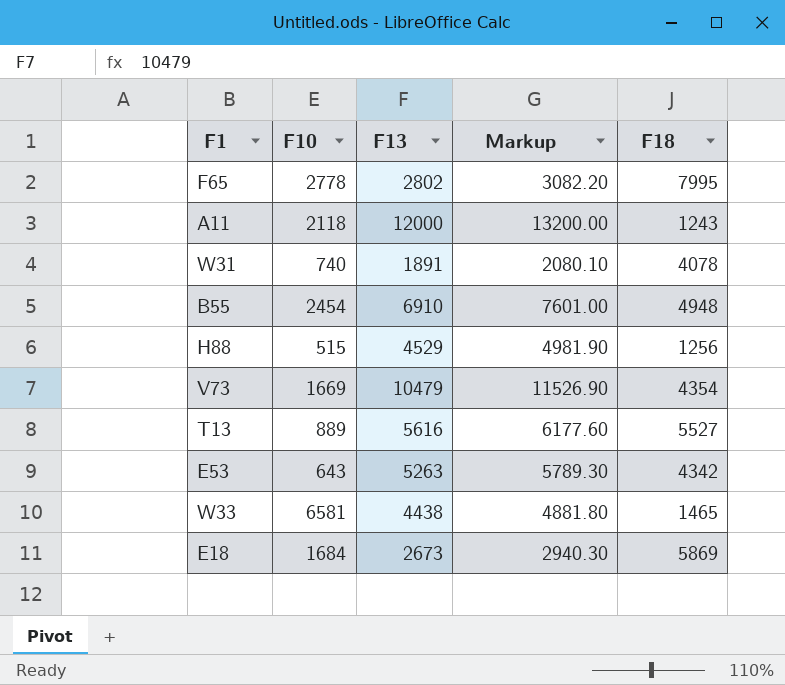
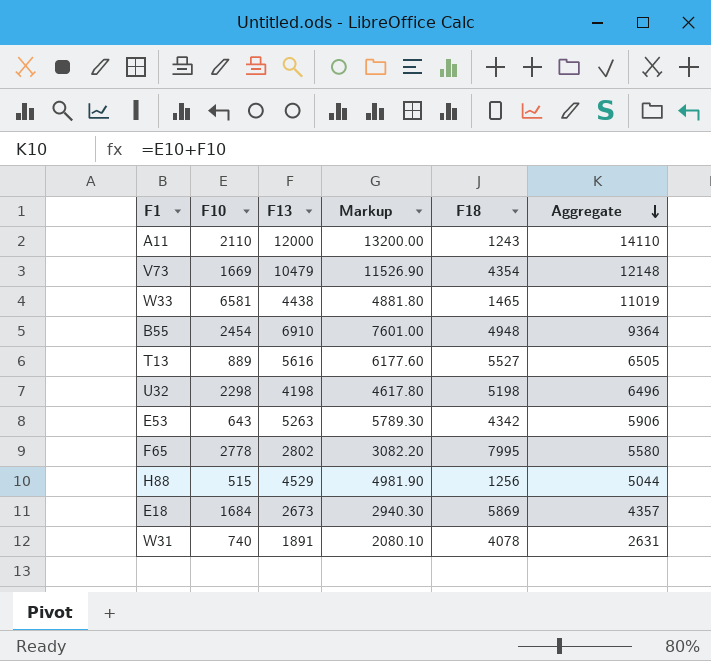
row order: none -> Aggregate descending
column Aggregate | formula: none -> [F10] + [F13]
A11 | F10: 2118 -> 2110
row U32: none -> 2298 | 4198 | 4617.80 | 5198 | 6496

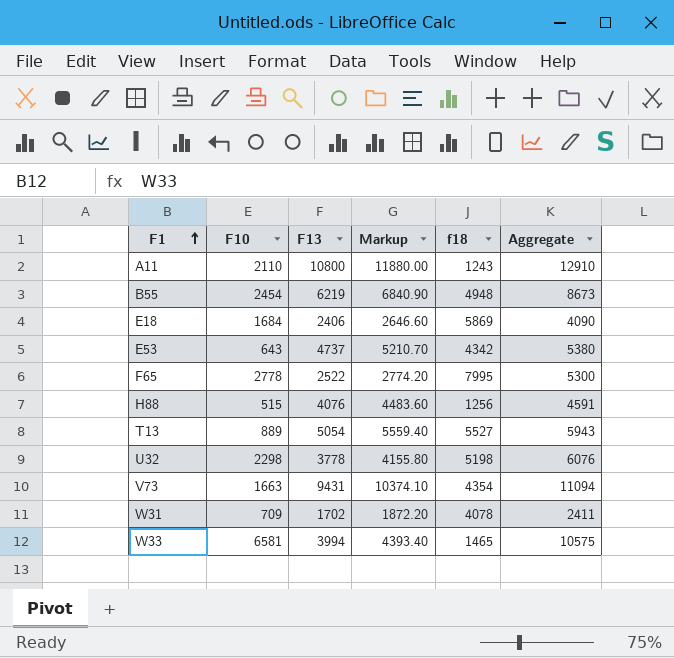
row order: Aggregate descending -> F1 ascending
column name: F18 -> f18
A11 | F13: 12000 -> 10800
A11 | Markup: 13200.00 -> 11880.00
A11 | Aggregate: 14110 -> 12910
B55 | F13: 6910 -> 6219
B55 | Markup: 7601.00 -> 6840.90
B55 | Aggregate: 9364 -> 8673
E18 | F13: 2673 -> 2406
E18 | Markup: 2940.30 -> 2646.60
E18 | Aggregate: 4357 -> 4090
E53 | F13: 5263 -> 4737
E53 | Markup: 5789.30 -> 5210.70
E53 | Aggregate: 5906 -> 5380
F65 | F13: 2802 -> 2522
F65 | Markup: 3082.20 -> 2774.20
F65 | Aggregate: 5580 -> 5300
H88 | F13: 4529 -> 4076
H88 | Markup: 4981.90 -> 4483.60
H88 | Aggregate: 5044 -> 4591
T13 | F13: 5616 -> 5054
T13 | Markup: 6177.60 -> 5559.40
T13 | Aggregate: 6505 -> 5943
U32 | F13: 4198 -> 3778
U32 | Markup: 4617.80 -> 4155.80
U32 | Aggregate: 6496 -> 6076
V73 | F10: 1669 -> 1663
V73 | F13: 10479 -> 9431
V73 | Markup: 11526.90 -> 10374.10
V73 | Aggregate: 12148 -> 11094
W31 | F10: 740 -> 709
W31 | F13: 1891 -> 1702
W31 | Markup: 2080.10 -> 1872.20
W31 | Aggregate: 2631 -> 2411
W33 | F13: 4438 -> 3994
W33 | Markup: 4881.80 -> 4393.40
W33 | Aggregate: 11019 -> 10575

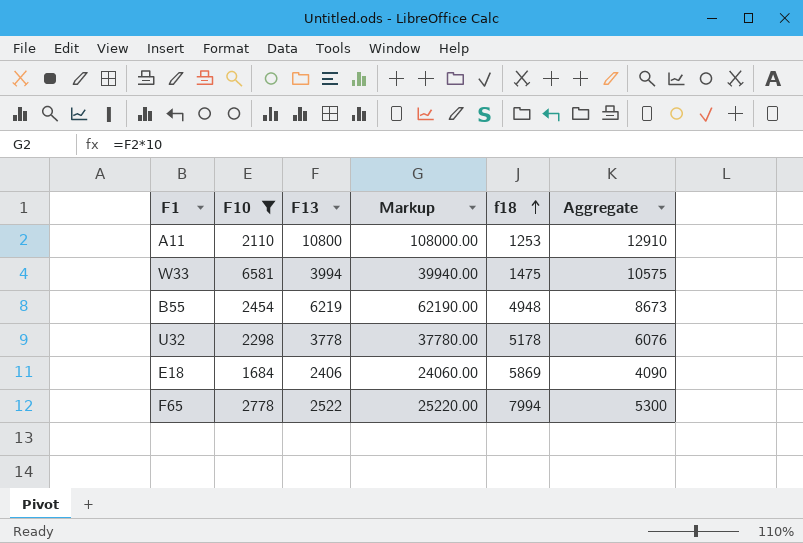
filter: none -> F10 >= 1684
row order: F1 ascending -> f18 ascending
column Markup | formula: [F13] * 1.1 -> [F13] * 10
A11 | f18: 1243 -> 1253
W33 | f18: 1465 -> 1475
U32 | f18: 5198 -> 5178
F65 | f18: 7995 -> 7994

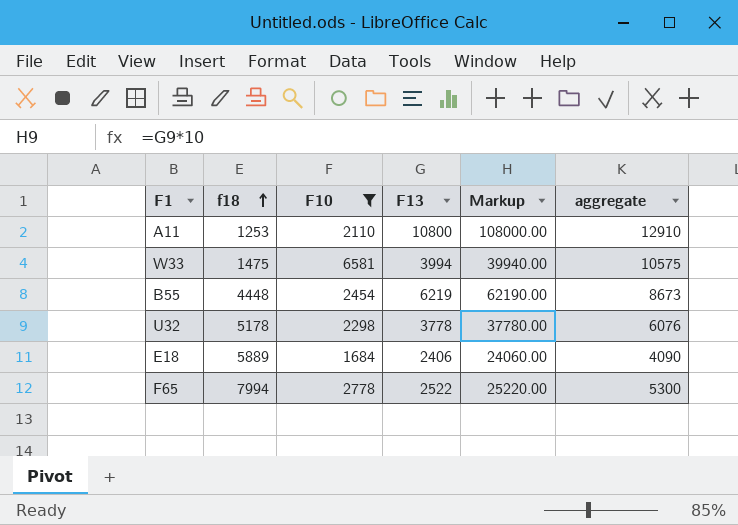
column f18 | position: 5 -> 2
column name: Aggregate -> aggregate
B55 | f18: 4948 -> 4448
E18 | f18: 5869 -> 5889

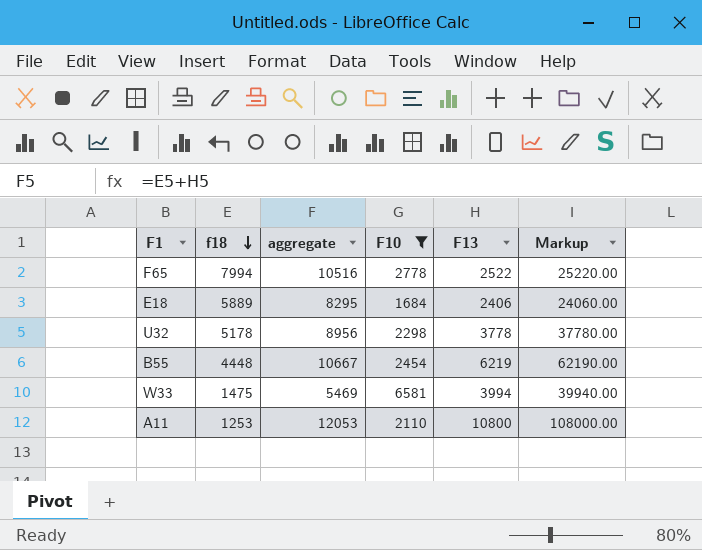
row order: f18 ascending -> f18 descending
column aggregate | formula: [F10] + [F13] -> [f18] + [F13]
column aggregate | position: 6 -> 3

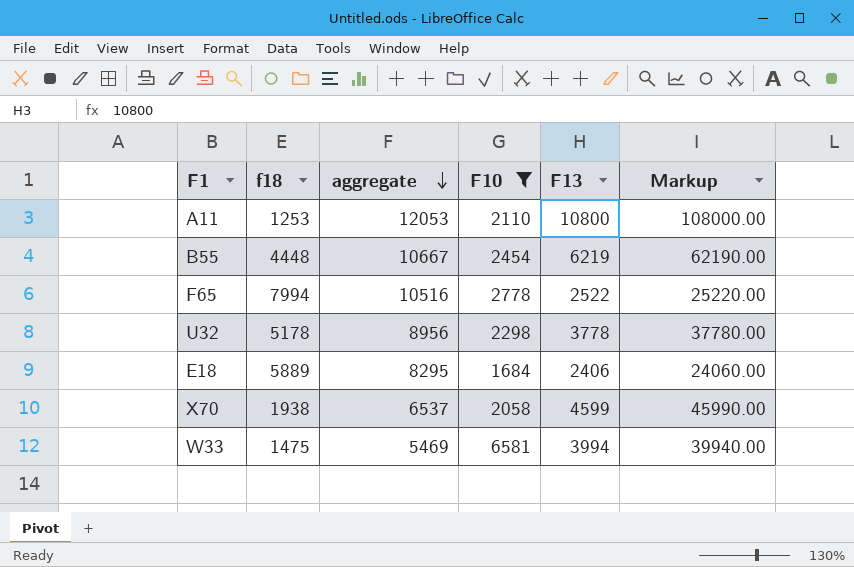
row order: f18 descending -> aggregate descending
row X70: none -> 1938 | 6537 | 2058 | 4599 | 45990.00

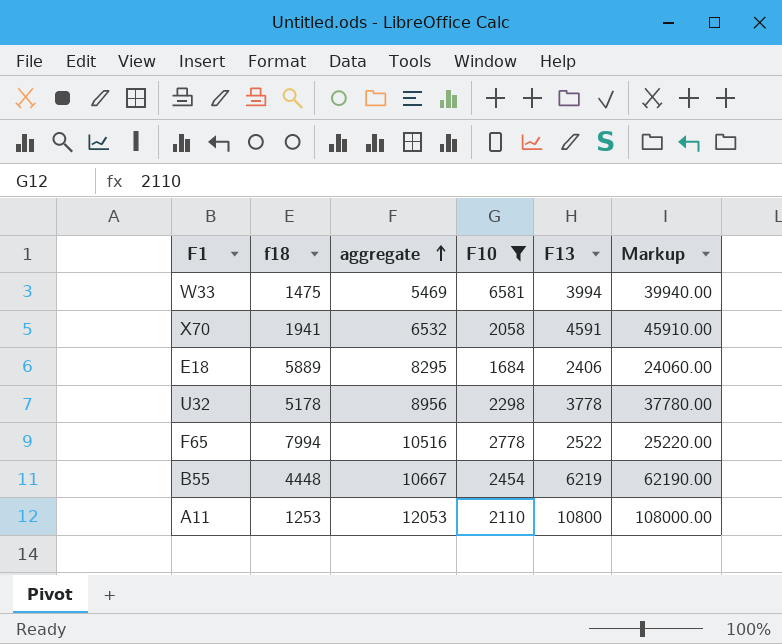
row order: aggregate descending -> aggregate ascending
X70 | f18: 1938 -> 1941
X70 | aggregate: 6537 -> 6532
X70 | F13: 4599 -> 4591
X70 | Markup: 45990.00 -> 45910.00

